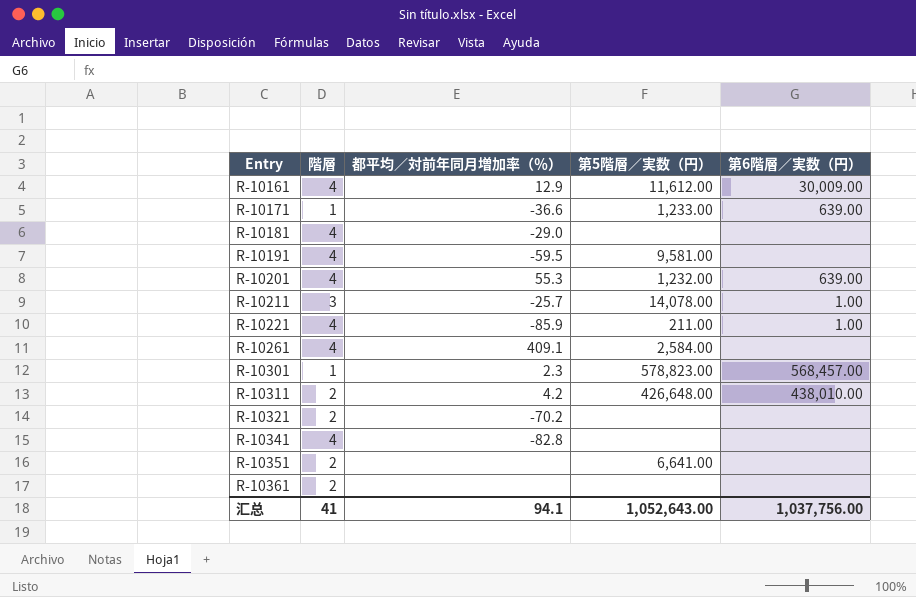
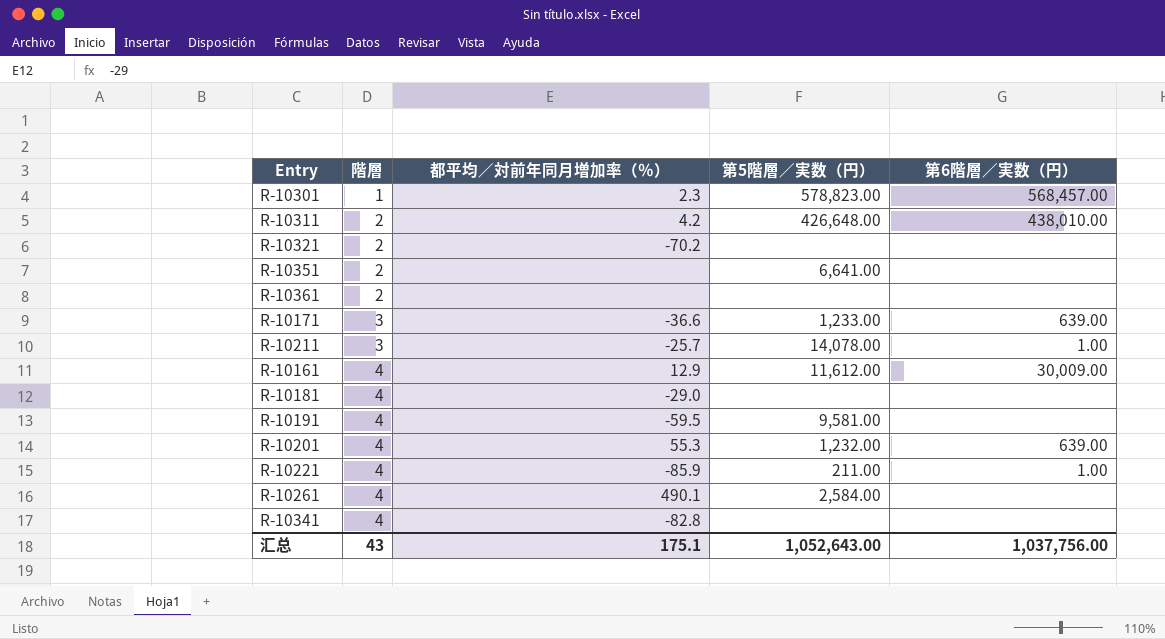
row order: Entry ascending -> 階層 ascending
R-10171 | 階層: 1 -> 3
R-10261 | 都平均／対前年同月増加率（％）: 409.1 -> 490.1
汇总 | 階層: 41 -> 43
汇总 | 都平均／対前年同月増加率（％）: 94.1 -> 175.1

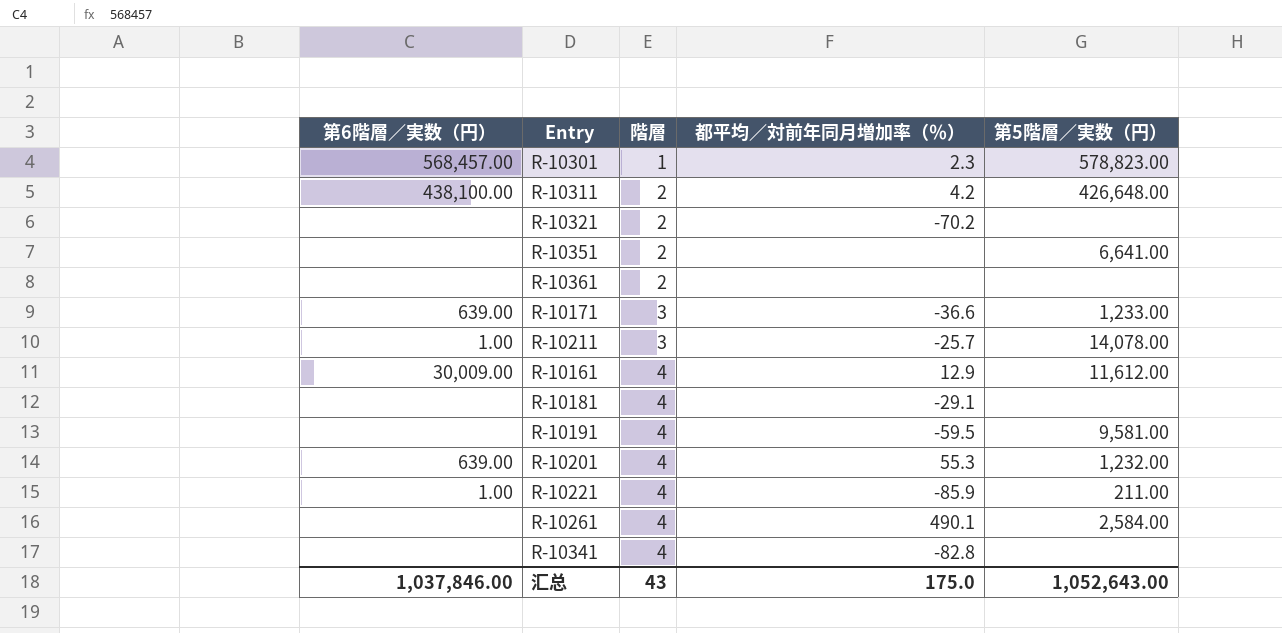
column 第6階層／実数（円） | position: 5 -> 1
R-10311 | 第6階層／実数（円）: 438,010.00 -> 438,100.00
R-10181 | 都平均／対前年同月増加率（％）: -29.0 -> -29.1
汇总 | 第6階層／実数（円）: 1,037,756.00 -> 1,037,846.00
汇总 | 都平均／対前年同月増加率（％）: 175.1 -> 175.0

